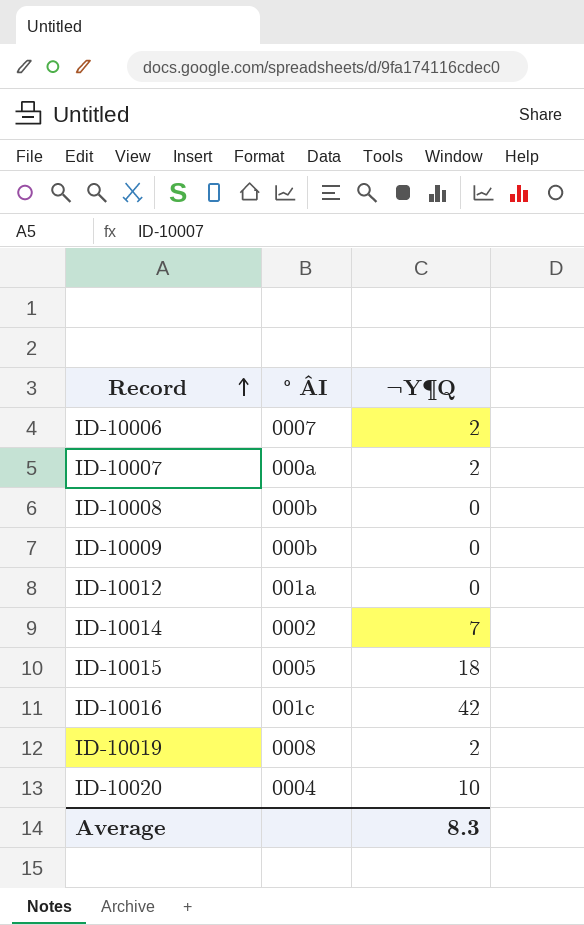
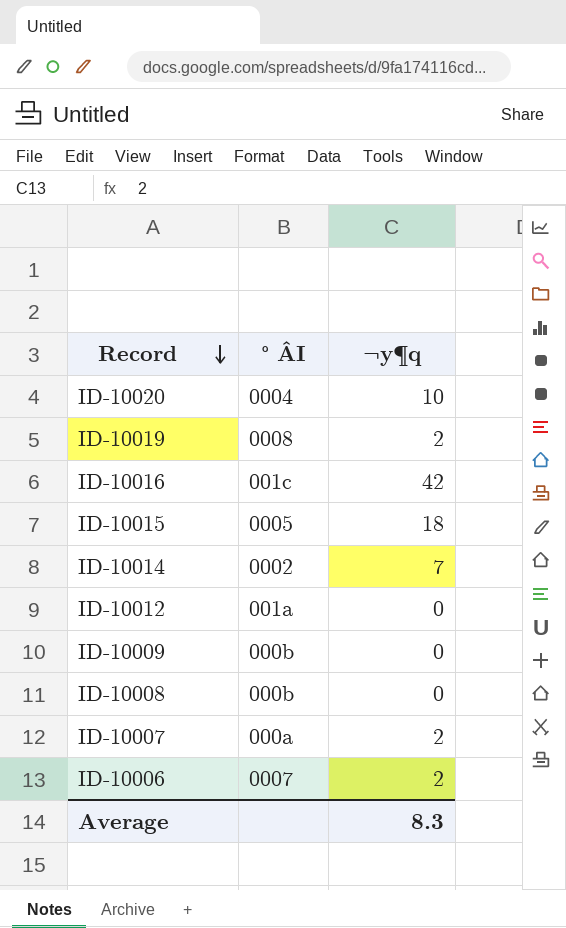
row order: Record ascending -> Record descending
column name: ¬Y¶Q -> ¬y¶q

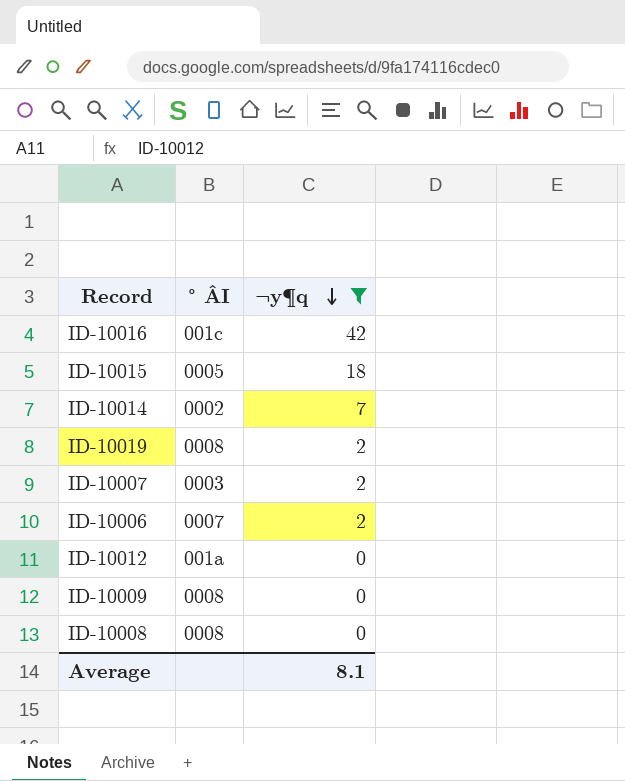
filter: none -> ¬y¶q != 10
row order: Record descending -> ¬y¶q descending
ID-10007 | ° ÂI: 000a -> 0003
ID-10009 | ° ÂI: 000b -> 0008
ID-10008 | ° ÂI: 000b -> 0008
Average | ¬y¶q: 8.3 -> 8.1

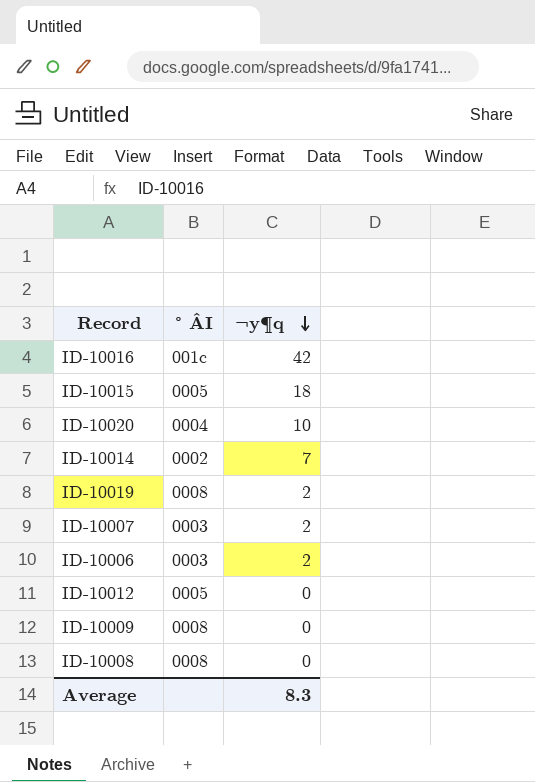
filter: ¬y¶q != 10 -> none
ID-10006 | ° ÂI: 0007 -> 0003
ID-10012 | ° ÂI: 001a -> 0005
Average | ¬y¶q: 8.1 -> 8.3

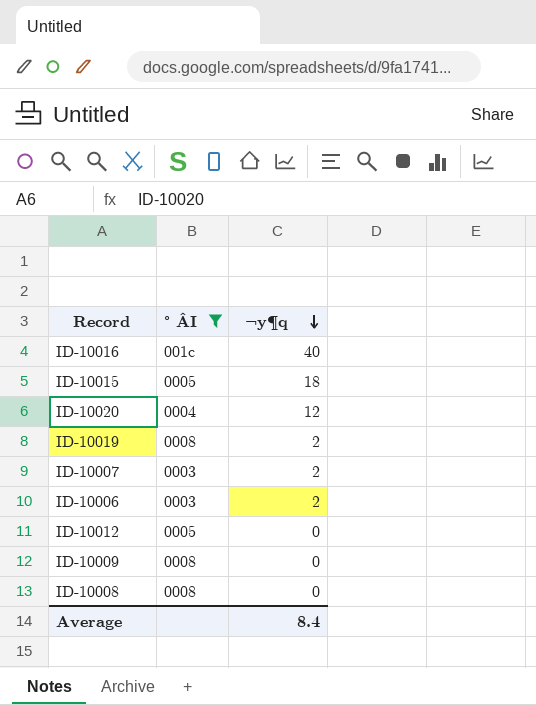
filter: none -> ° ÂI != 0002
ID-10016 | ¬y¶q: 42 -> 40
ID-10020 | ¬y¶q: 10 -> 12
Average | ¬y¶q: 8.3 -> 8.4

